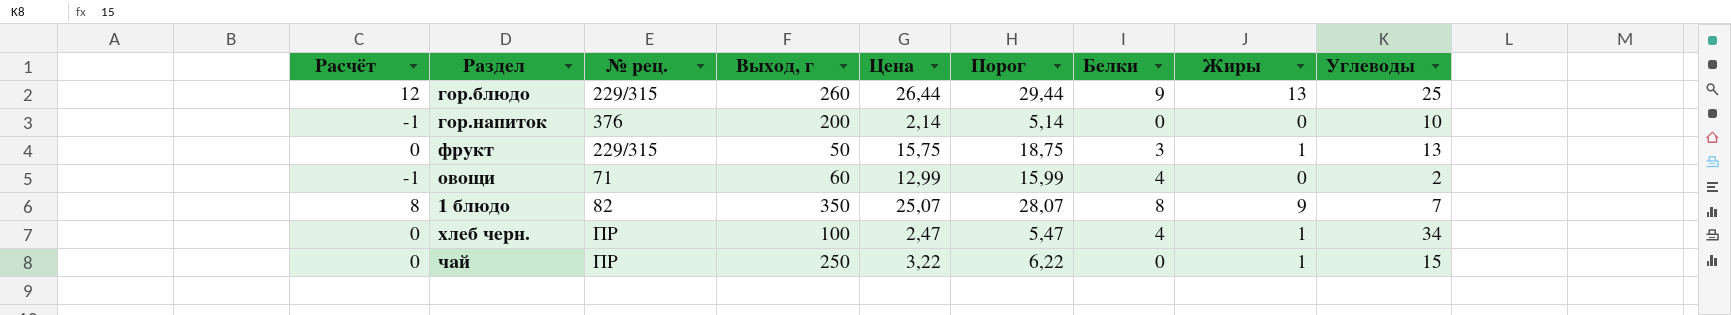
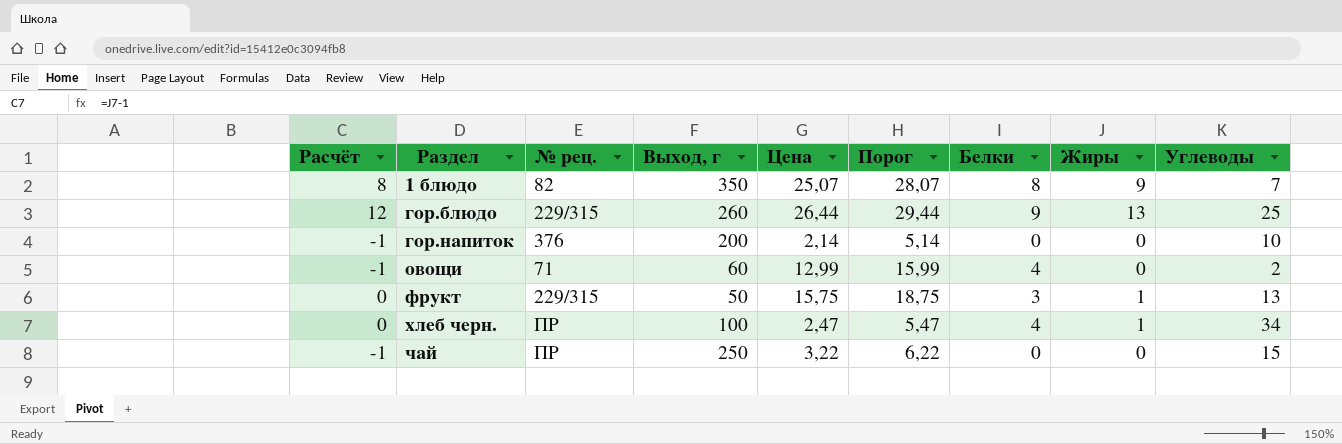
row order: none -> Раздел ascending
чай | Расчёт: 0 -> -1
чай | Жиры: 1 -> 0

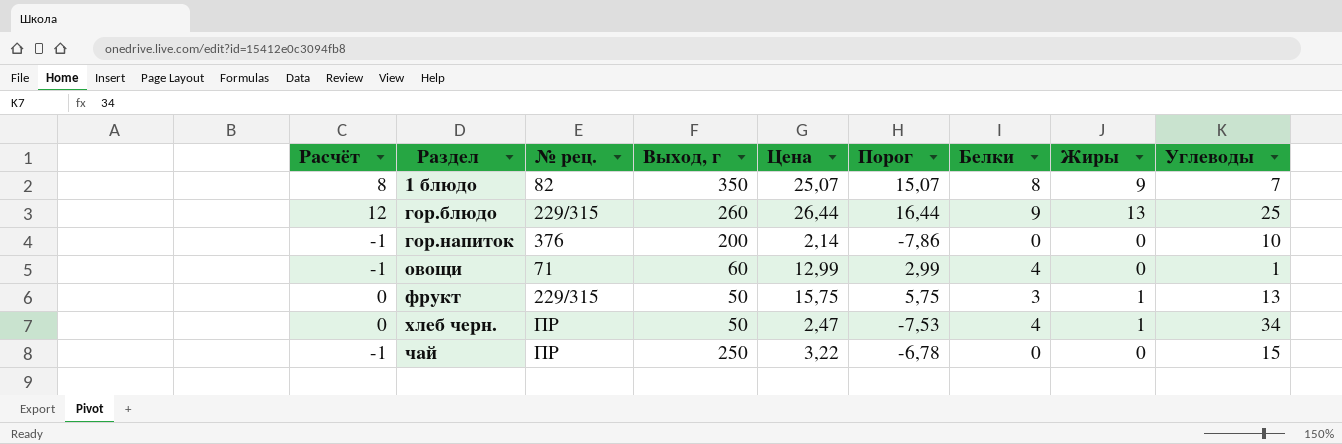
column Порог | formula: [Цена] + 3 -> [Цена] - 10
овощи | Углеводы: 2 -> 1
хлеб черн. | Выход, г: 100 -> 50

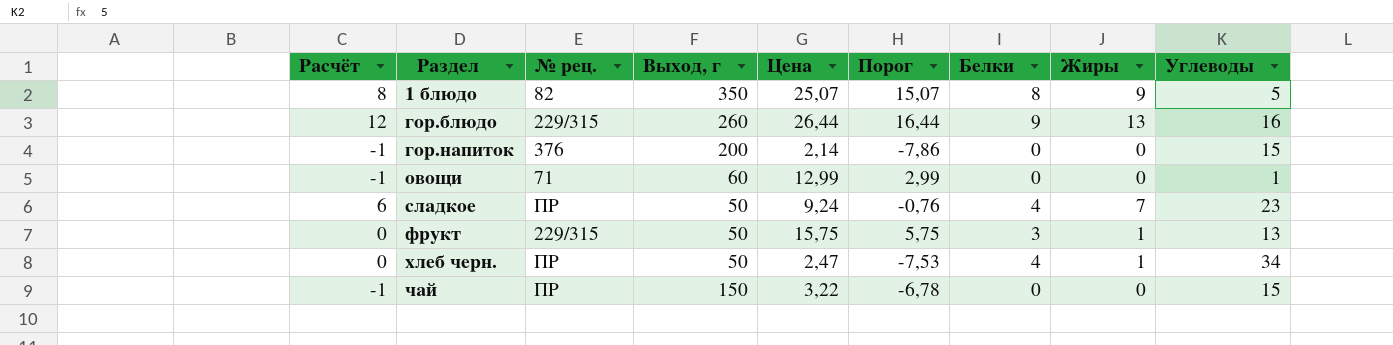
1 блюдо | Углеводы: 7 -> 5
гор.блюдо | Углеводы: 25 -> 16
гор.напиток | Углеводы: 10 -> 15
овощи | Белки: 4 -> 0
row сладкое: none -> 6 | ПР | 50 | 9,24 | -0,76 | 4 | 7 | 23
чай | Выход, г: 250 -> 150

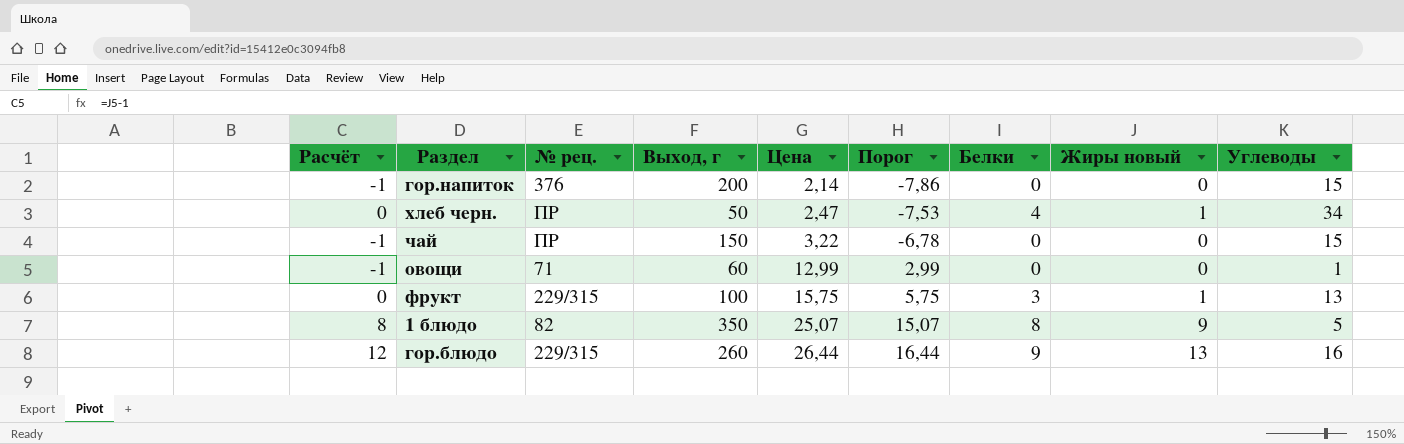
row order: Раздел ascending -> Цена ascending
column name: Жиры -> Жиры новый
row сладкое: 6 | ПР | 50 | 9,24 | -0,76 | 4 | 7 | 23 -> none
фрукт | Выход, г: 50 -> 100

